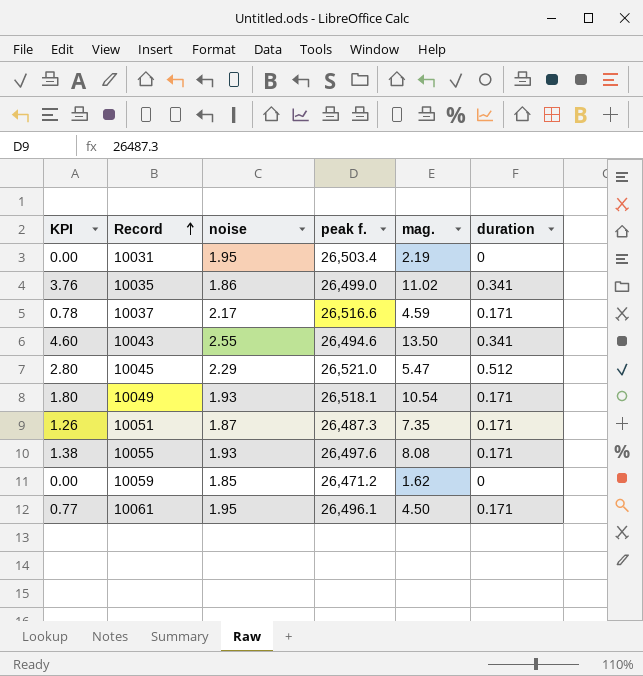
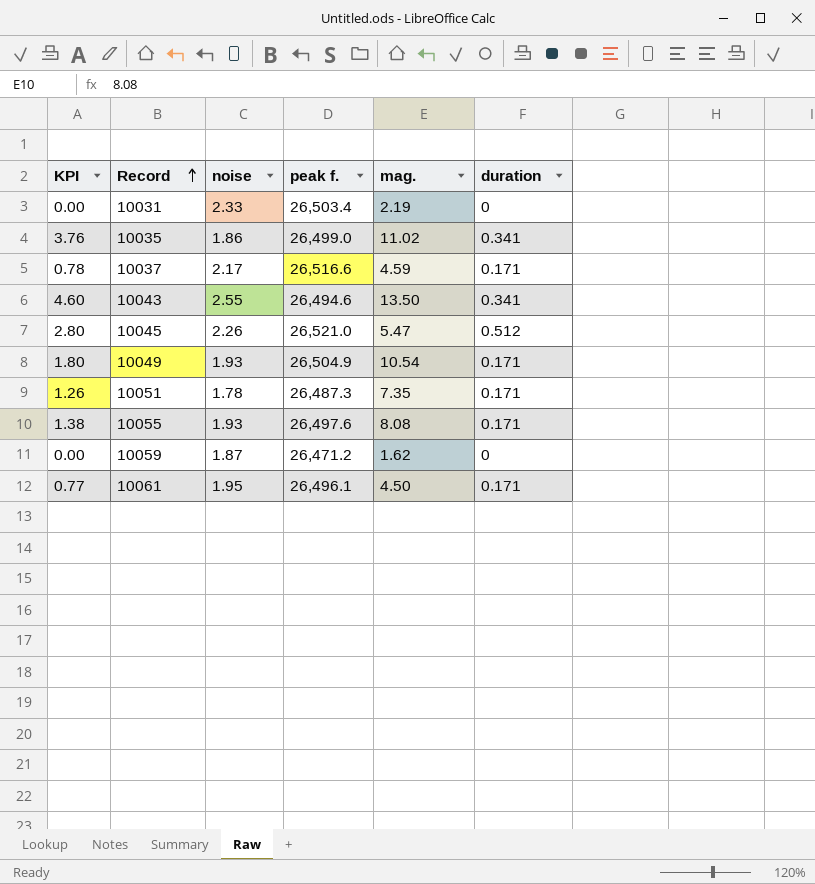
10031 | noise: 1.95 -> 2.33
10045 | noise: 2.29 -> 2.26
10049 | peak f.: 26,518.1 -> 26,504.9
10051 | noise: 1.87 -> 1.78
10059 | noise: 1.85 -> 1.87

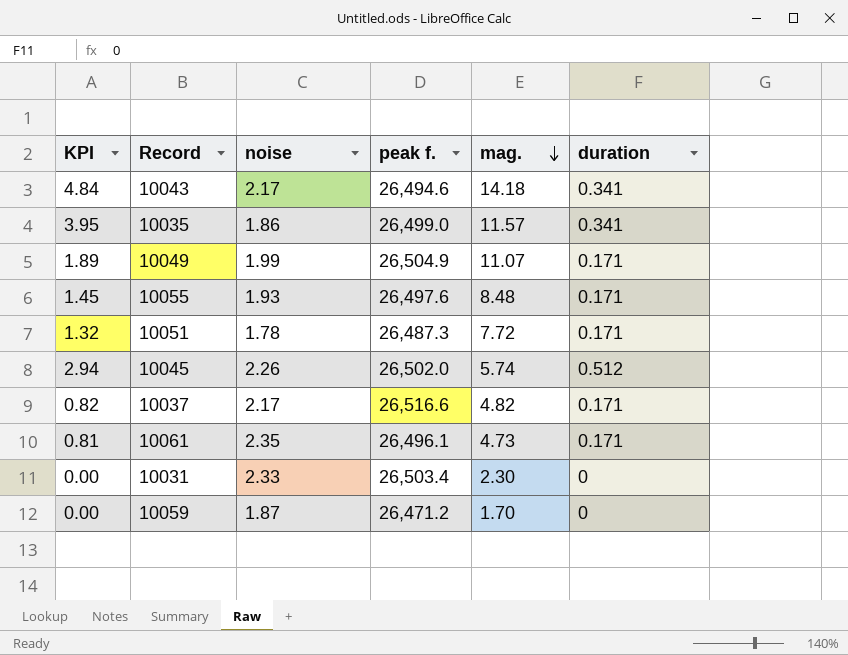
row order: Record ascending -> mag. descending
10043 | KPI: 4.60 -> 4.84
10043 | noise: 2.55 -> 2.17
10043 | mag.: 13.50 -> 14.18
10035 | KPI: 3.76 -> 3.95
10035 | mag.: 11.02 -> 11.57
10049 | KPI: 1.80 -> 1.89
10049 | noise: 1.93 -> 1.99
10049 | mag.: 10.54 -> 11.07
10055 | KPI: 1.38 -> 1.45
10055 | mag.: 8.08 -> 8.48
10051 | KPI: 1.26 -> 1.32
10051 | mag.: 7.35 -> 7.72
10045 | KPI: 2.80 -> 2.94
10045 | peak f.: 26,521.0 -> 26,502.0
10045 | mag.: 5.47 -> 5.74
10037 | KPI: 0.78 -> 0.82
10037 | mag.: 4.59 -> 4.82
10061 | KPI: 0.77 -> 0.81
10061 | noise: 1.95 -> 2.35
10061 | mag.: 4.50 -> 4.73
10031 | mag.: 2.19 -> 2.30
10059 | mag.: 1.62 -> 1.70

